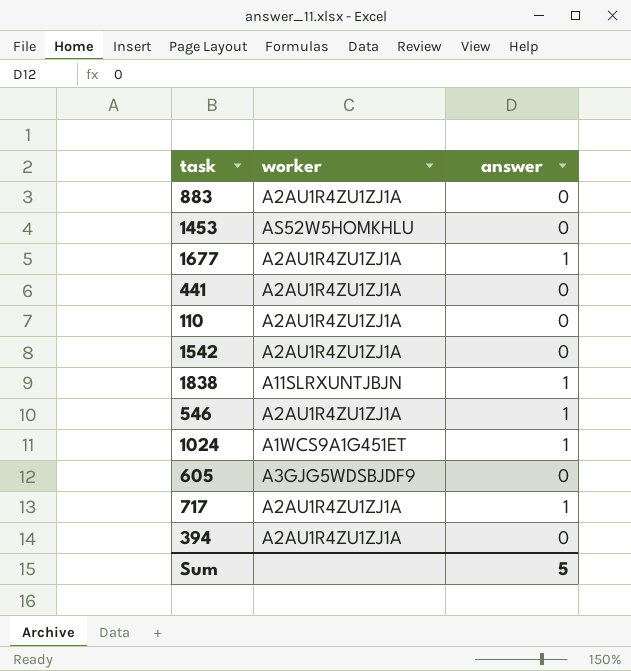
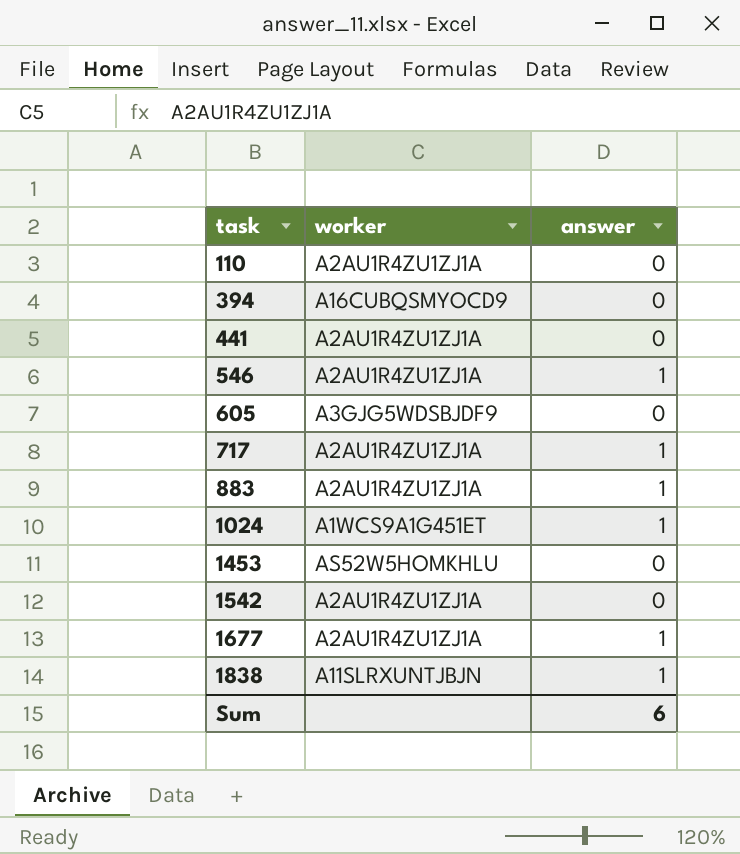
row order: none -> task ascending
394 | worker: A2AU1R4ZU1ZJ1A -> A16CUBQSMYOCD9
883 | answer: 0 -> 1
Sum | answer: 5 -> 6

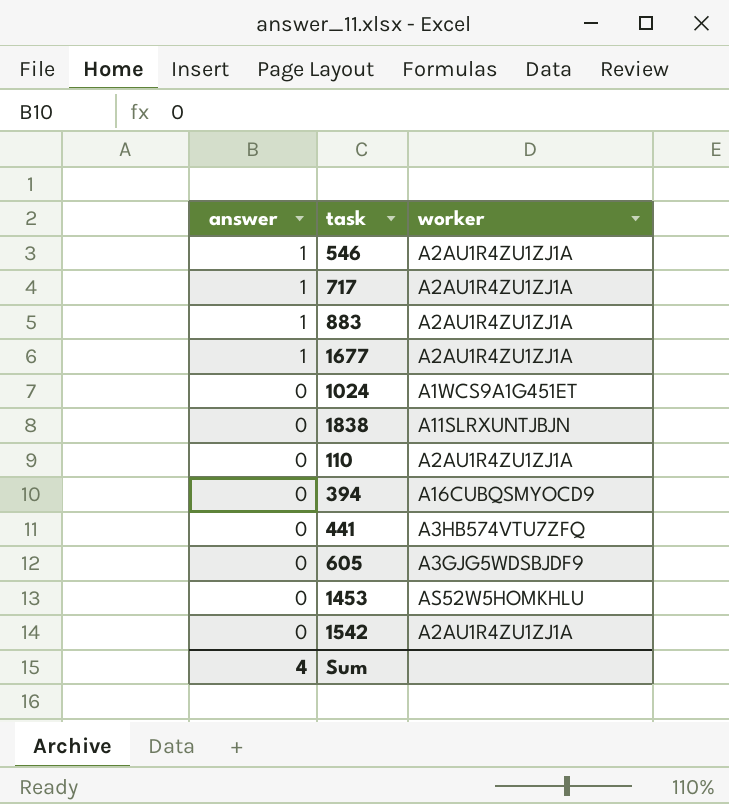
row order: task ascending -> answer descending
column answer | position: 3 -> 1
1024 | answer: 1 -> 0
1838 | answer: 1 -> 0
441 | worker: A2AU1R4ZU1ZJ1A -> A3HB574VTU7ZFQ
Sum | answer: 6 -> 4

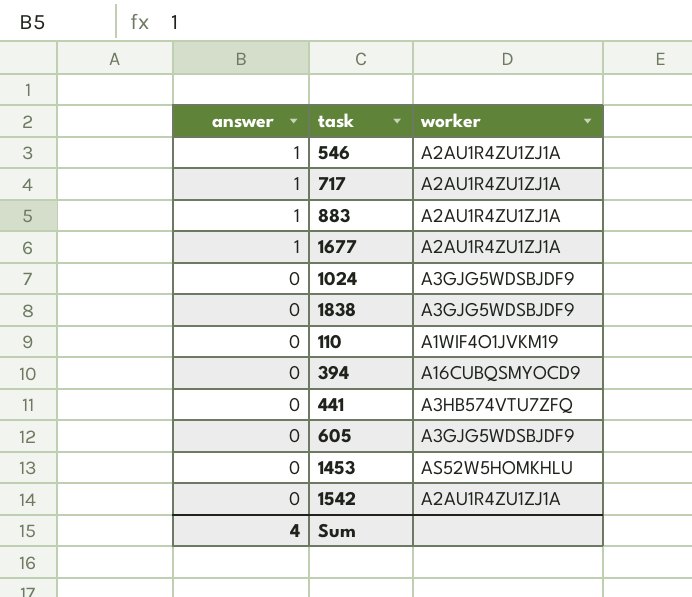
1024 | worker: A1WCS9A1G451ET -> A3GJG5WDSBJDF9
1838 | worker: A11SLRXUNTJBJN -> A3GJG5WDSBJDF9
110 | worker: A2AU1R4ZU1ZJ1A -> A1WIF4O1JVKM19

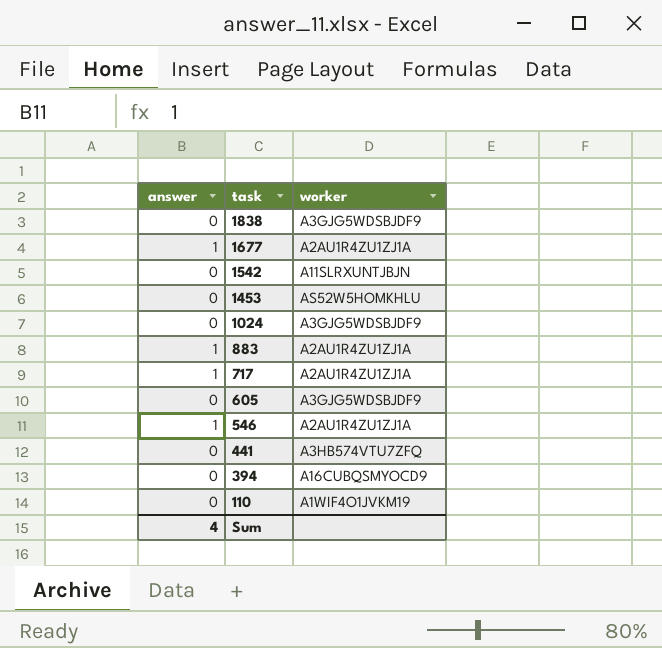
row order: answer descending -> task descending
1542 | worker: A2AU1R4ZU1ZJ1A -> A11SLRXUNTJBJN

